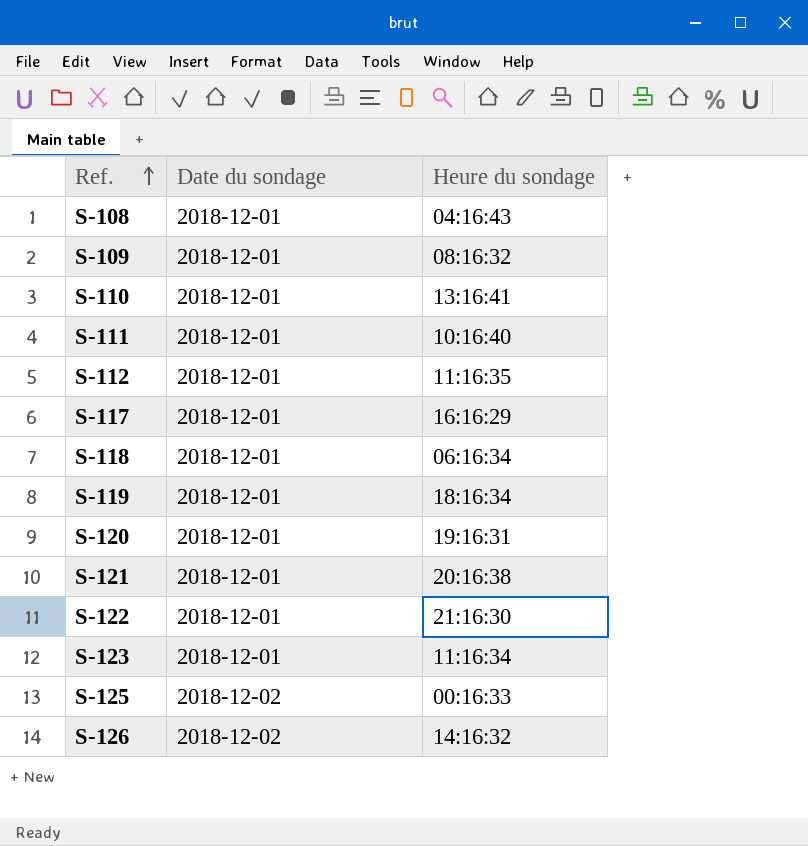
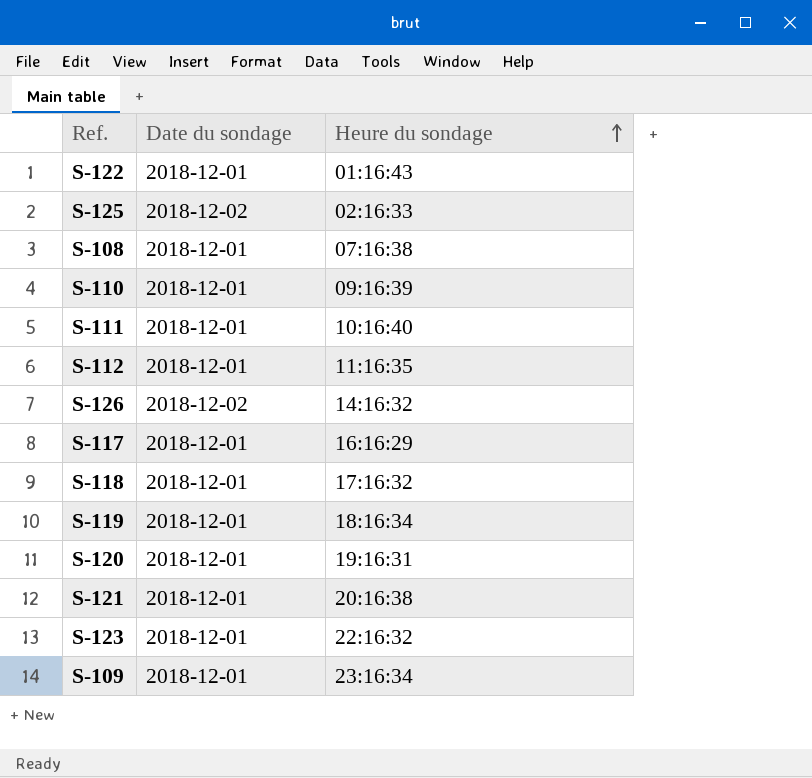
row order: Ref. ascending -> Heure du sondage ascending
S-122 | Heure du sondage: 21:16:30 -> 01:16:43
S-125 | Heure du sondage: 00:16:33 -> 02:16:33
S-108 | Heure du sondage: 04:16:43 -> 07:16:38
S-110 | Heure du sondage: 13:16:41 -> 09:16:39
S-118 | Heure du sondage: 06:16:34 -> 17:16:32
S-123 | Heure du sondage: 11:16:34 -> 22:16:32
S-109 | Heure du sondage: 08:16:32 -> 23:16:34

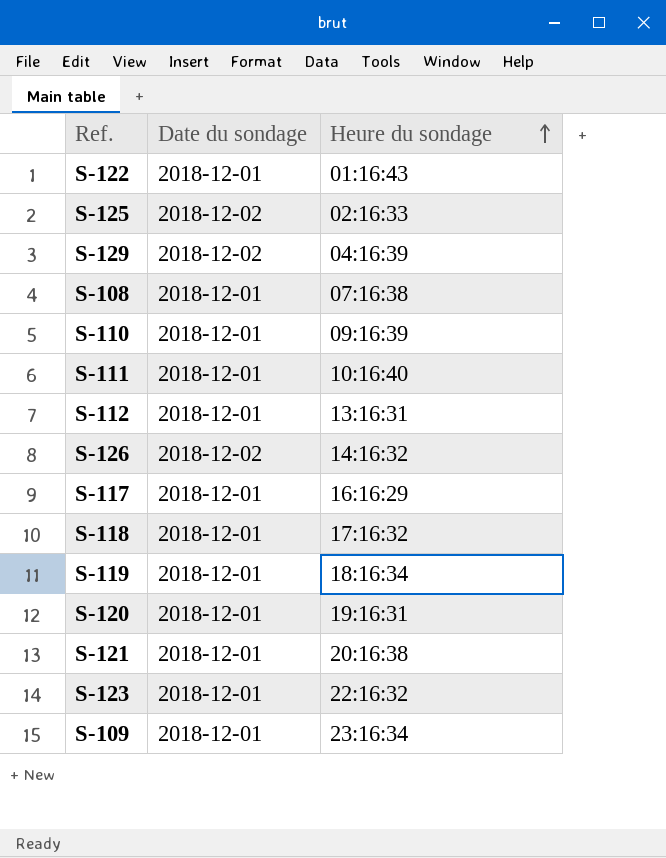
row S-129: none -> 2018-12-02 | 04:16:39
S-112 | Heure du sondage: 11:16:35 -> 13:16:31

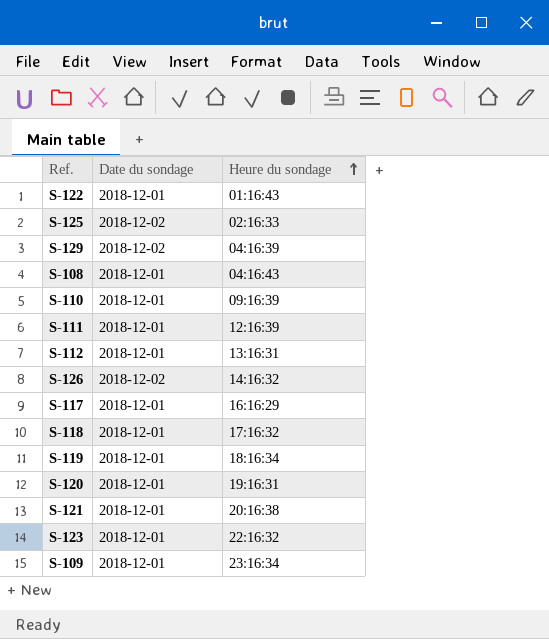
S-108 | Heure du sondage: 07:16:38 -> 04:16:43
S-111 | Heure du sondage: 10:16:40 -> 12:16:39

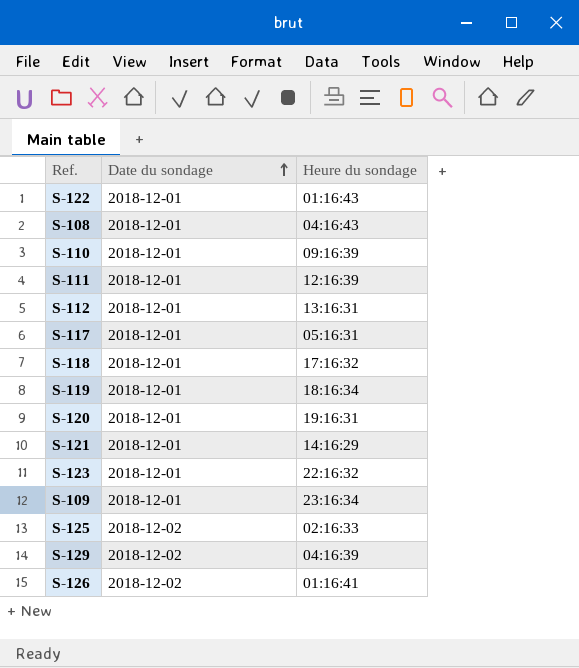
row order: Heure du sondage ascending -> Date du sondage ascending
S-117 | Heure du sondage: 16:16:29 -> 05:16:31
S-121 | Heure du sondage: 20:16:38 -> 14:16:29
S-126 | Heure du sondage: 14:16:32 -> 01:16:41

